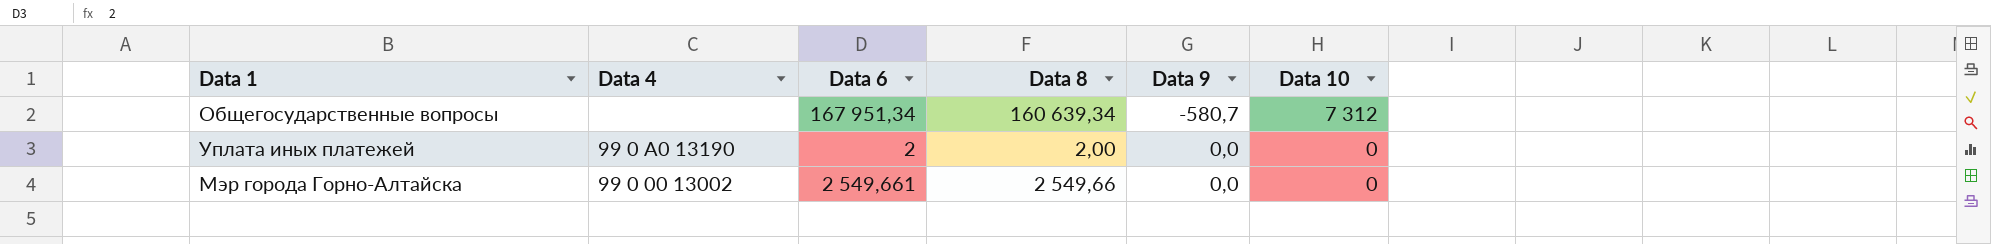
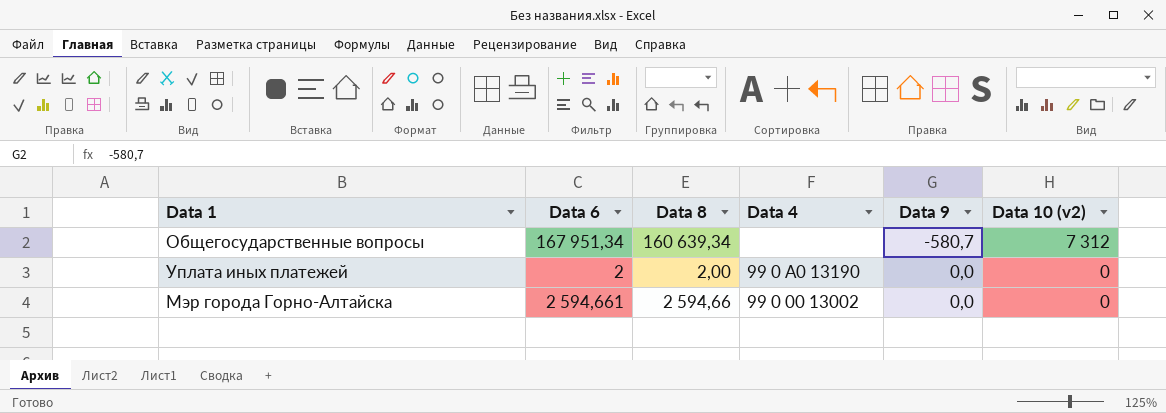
column Data 4 | position: 2 -> 4
column name: Data 10 -> Data 10 (v2)
Мэр города Горно-Алтайска | Data 6: 2 549,661 -> 2 594,661
Мэр города Горно-Алтайска | Data 8: 2 549,66 -> 2 594,66

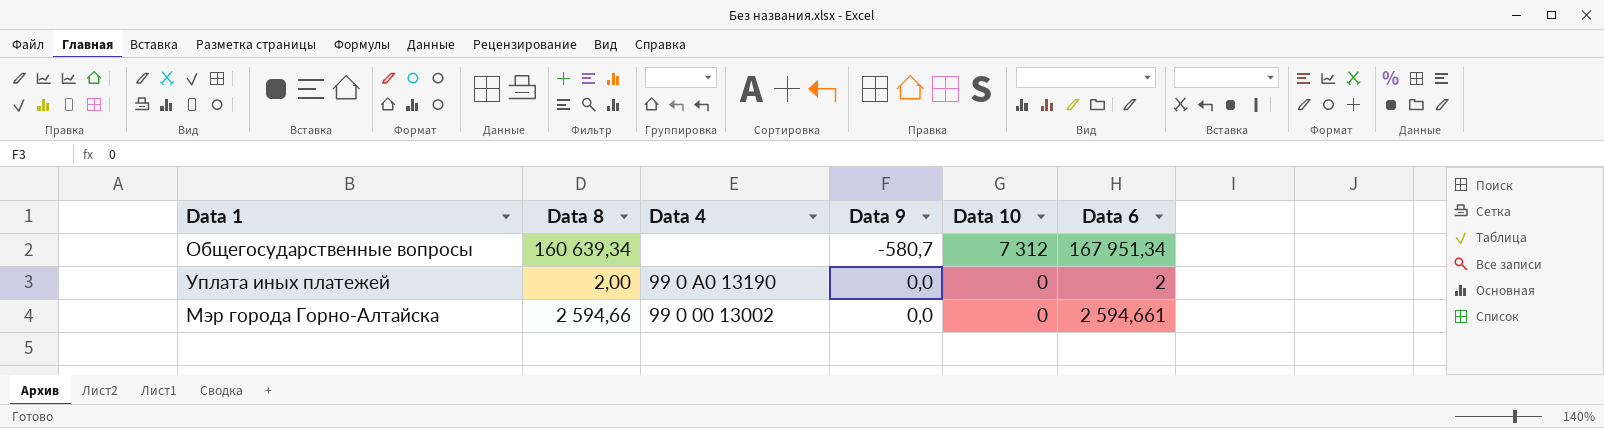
column name: Data 10 (v2) -> Data 10
column Data 6 | position: 2 -> 6

